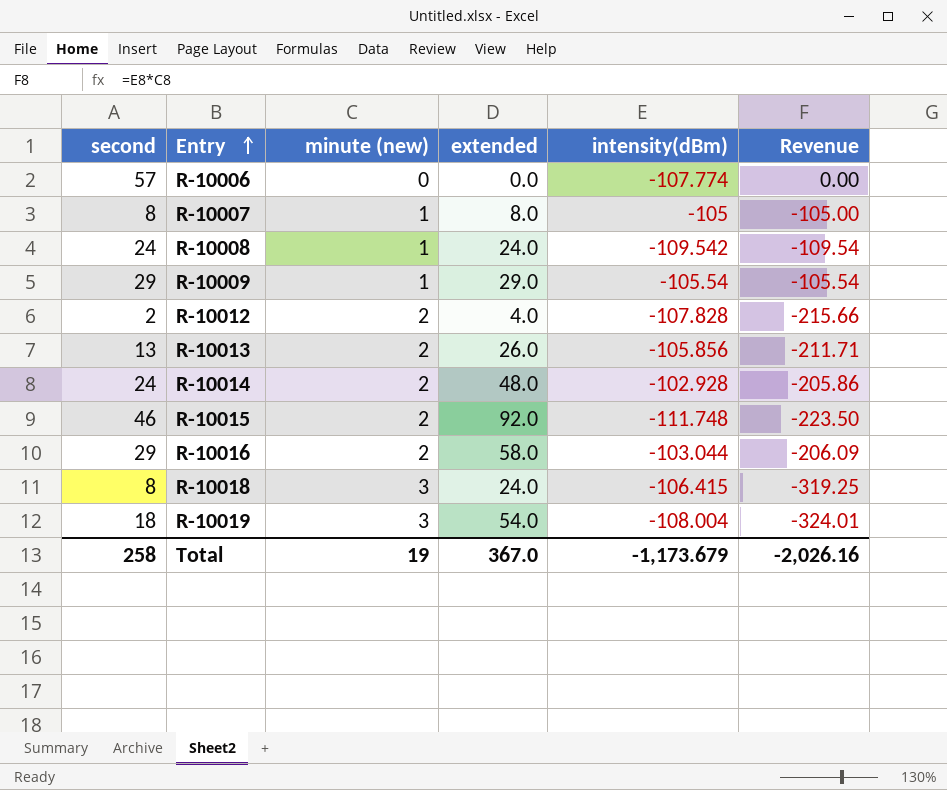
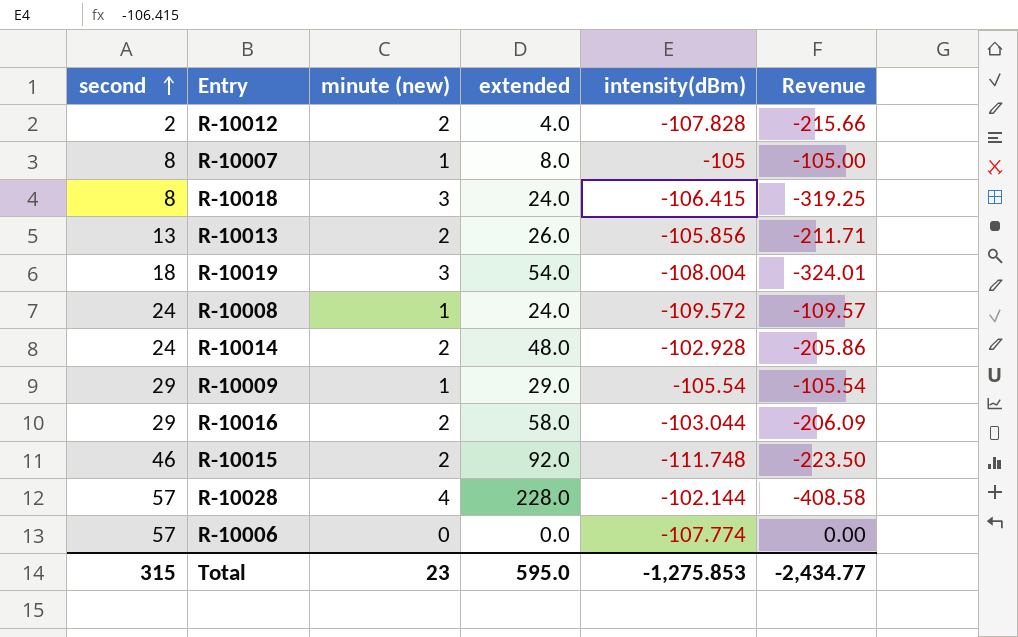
row order: Entry ascending -> second ascending
R-10008 | intensity(dBm): -109.542 -> -109.572
R-10008 | Revenue: -109.54 -> -109.57
row R-10028: none -> 57 | 4 | 228.0 | -102.144 | -408.58
Total | second: 258 -> 315
Total | minute (new): 19 -> 23
Total | extended: 367.0 -> 595.0
Total | intensity(dBm): -1,173.679 -> -1,275.853
Total | Revenue: -2,026.16 -> -2,434.77

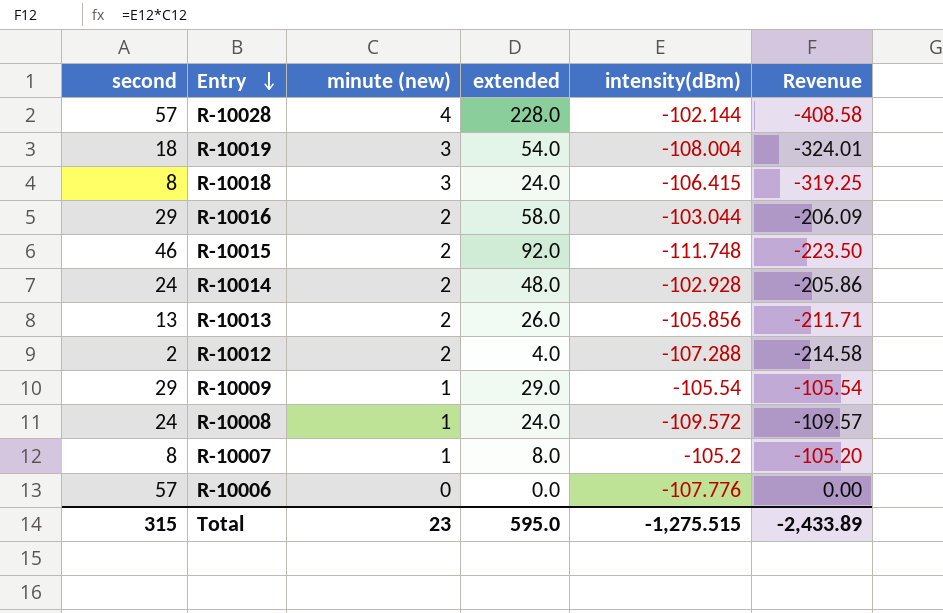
row order: second ascending -> Entry descending
R-10012 | intensity(dBm): -107.828 -> -107.288
R-10012 | Revenue: -215.66 -> -214.58
R-10007 | intensity(dBm): -105 -> -105.2
R-10007 | Revenue: -105.00 -> -105.20
R-10006 | intensity(dBm): -107.774 -> -107.776
Total | intensity(dBm): -1,275.853 -> -1,275.515
Total | Revenue: -2,434.77 -> -2,433.89

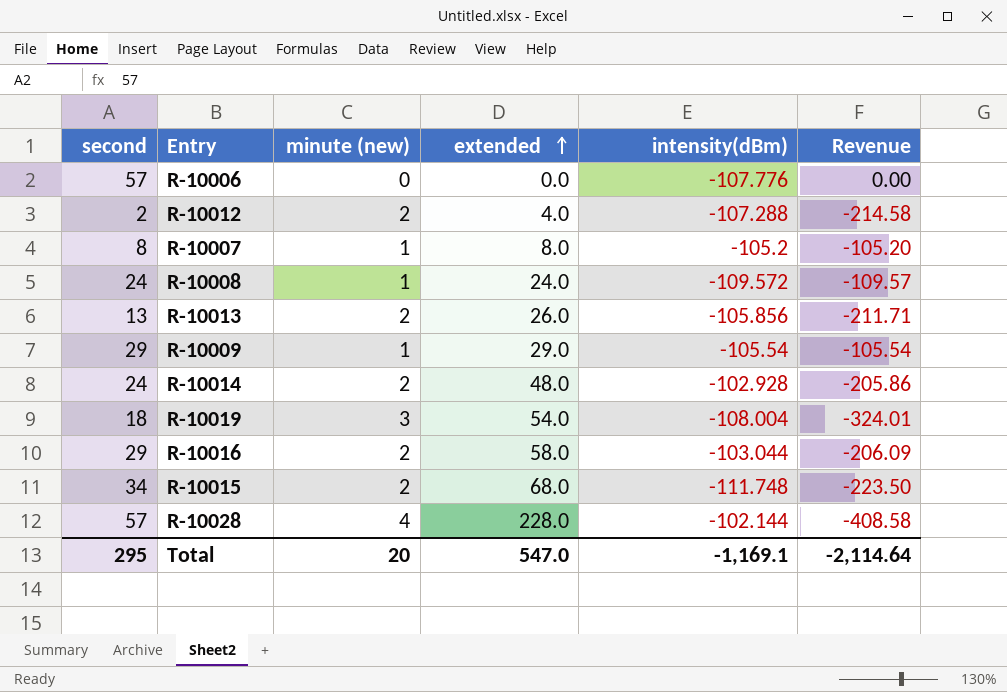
row order: Entry descending -> extended ascending
row R-10018: 8 | 3 | 24.0 | -106.415 | -319.25 -> none
R-10015 | second: 46 -> 34
R-10015 | extended: 92.0 -> 68.0
Total | second: 315 -> 295
Total | minute (new): 23 -> 20
Total | extended: 595.0 -> 547.0
Total | intensity(dBm): -1,275.515 -> -1,169.1
Total | Revenue: -2,433.89 -> -2,114.64

